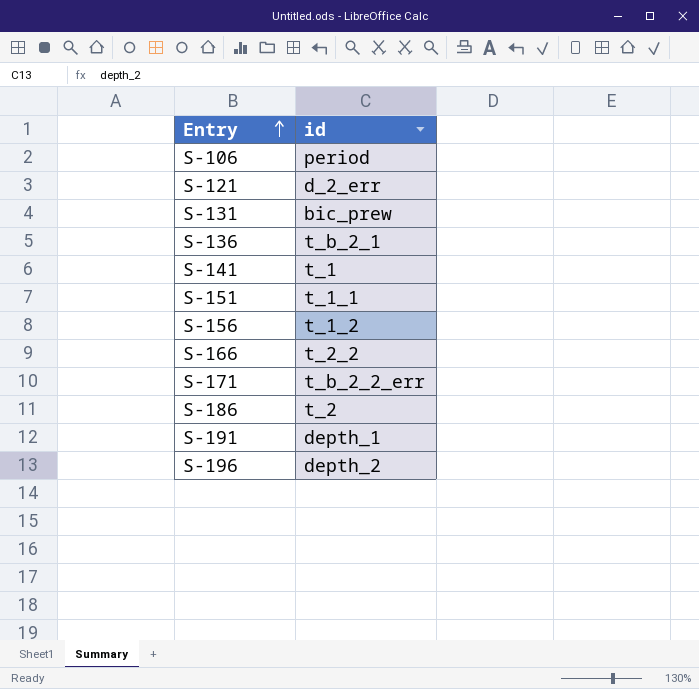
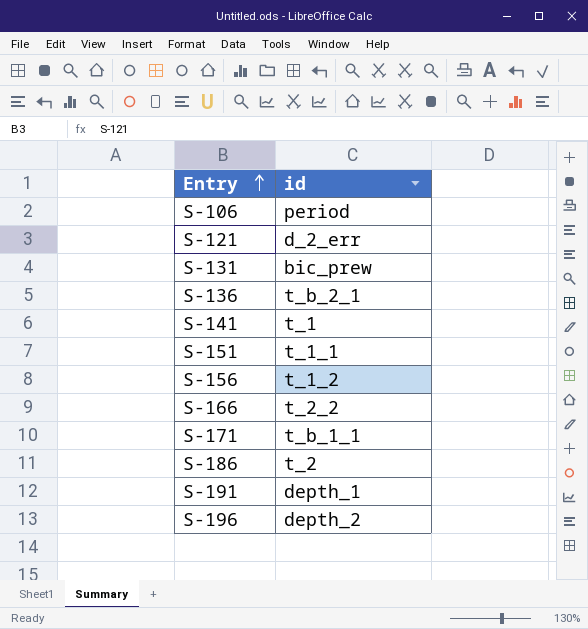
S-171 | id: t_b_2_2_err -> t_b_1_1

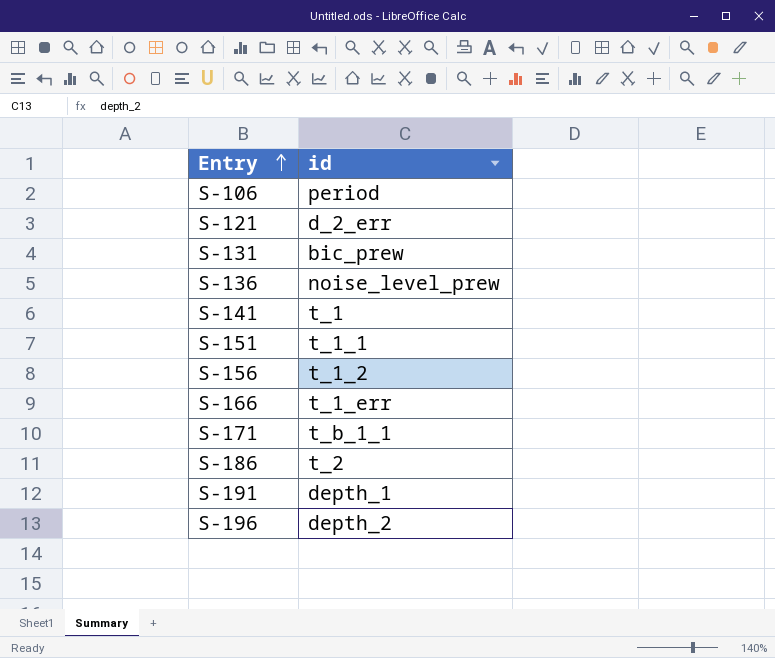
S-136 | id: t_b_2_1 -> noise_level_prew
S-166 | id: t_2_2 -> t_1_err

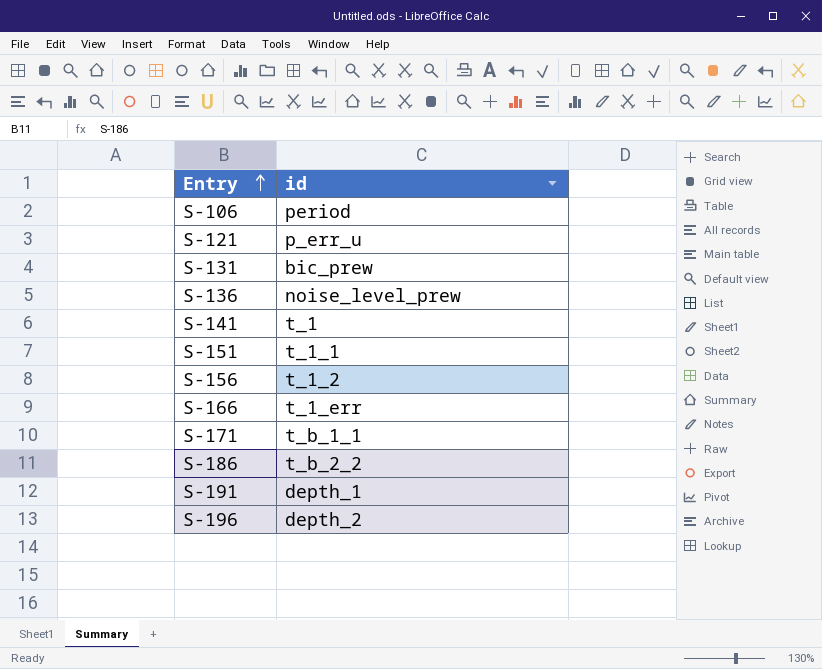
S-121 | id: d_2_err -> p_err_u
S-186 | id: t_2 -> t_b_2_2

